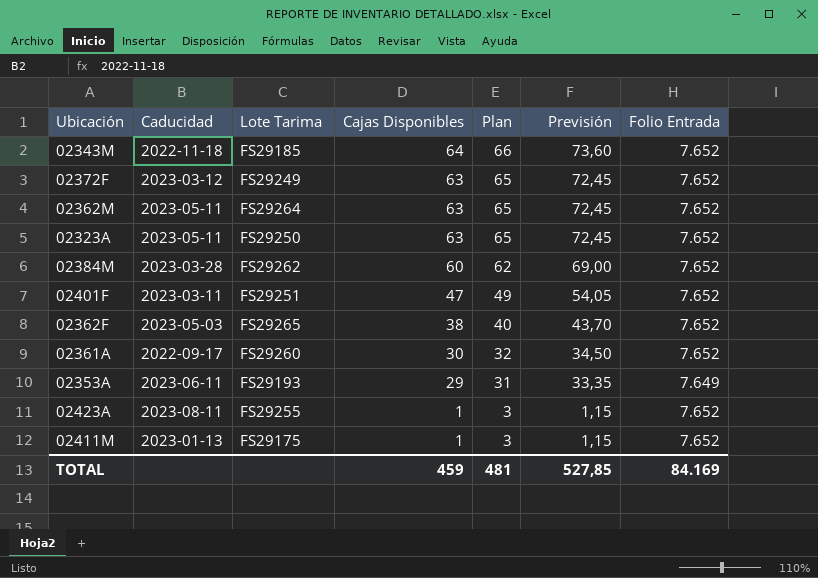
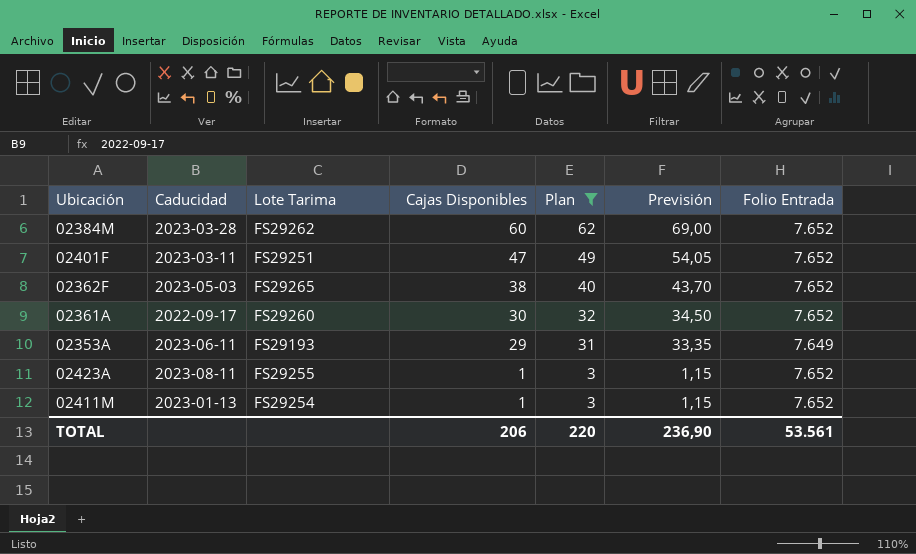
filter: none -> Plan <= 62
02411M | Lote Tarima: FS29175 -> FS29254
TOTAL | Cajas Disponibles: 459 -> 206
TOTAL | Plan: 481 -> 220
TOTAL | Previsión: 527,85 -> 236,90
TOTAL | Folio Entrada: 84.169 -> 53.561

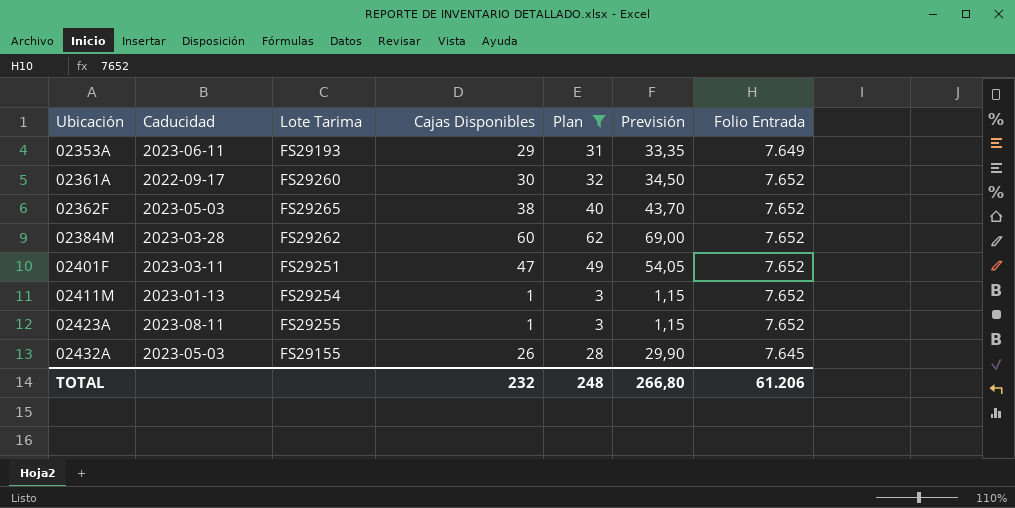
row order: Cajas Disponibles descending -> Ubicación ascending
row 02432A: none -> 2023-05-03 | FS29155 | 26 | 28 | 29,90 | 7.645
TOTAL | Cajas Disponibles: 206 -> 232
TOTAL | Plan: 220 -> 248
TOTAL | Previsión: 236,90 -> 266,80
TOTAL | Folio Entrada: 53.561 -> 61.206

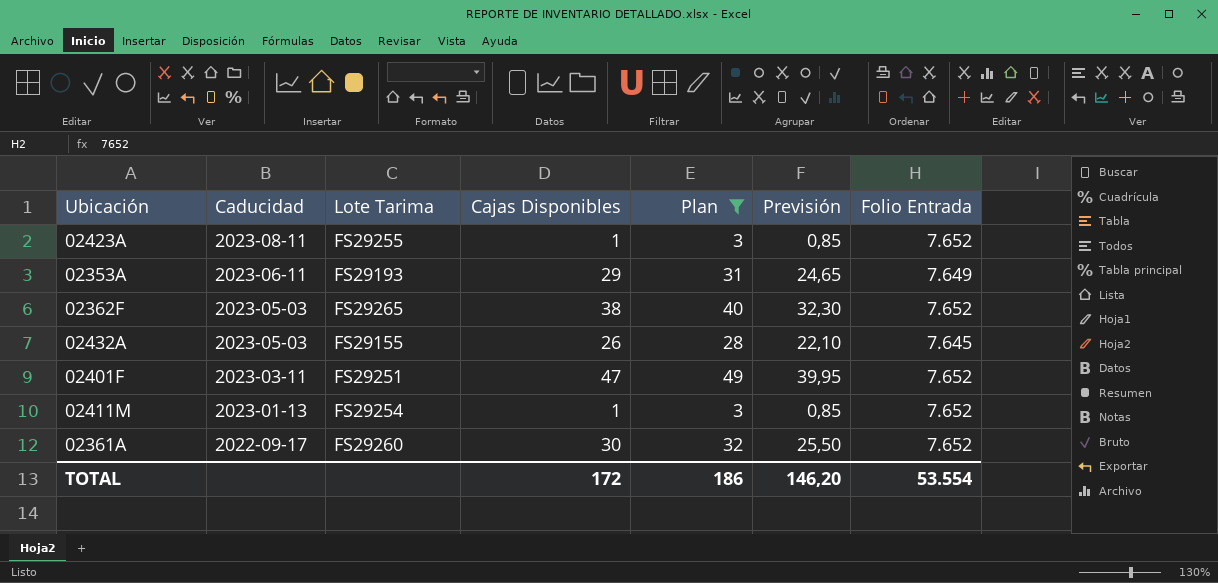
row order: Ubicación ascending -> Caducidad descending
column Previsión | formula: [Cajas Disponibles] * 1,15 -> [Cajas Disponibles] * 0,85
row 02384M: 2023-03-28 | FS29262 | 60 | 62 | 69,00 | 7.652 -> none
TOTAL | Cajas Disponibles: 232 -> 172
TOTAL | Plan: 248 -> 186
TOTAL | Previsión: 266,80 -> 146,20
TOTAL | Folio Entrada: 61.206 -> 53.554

